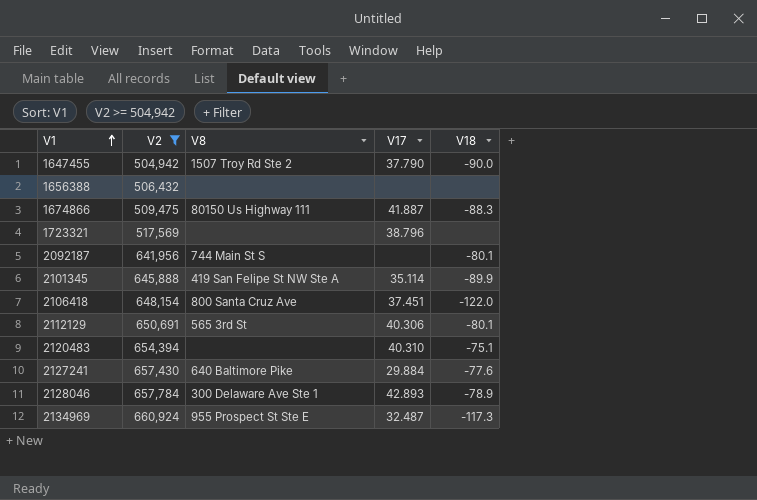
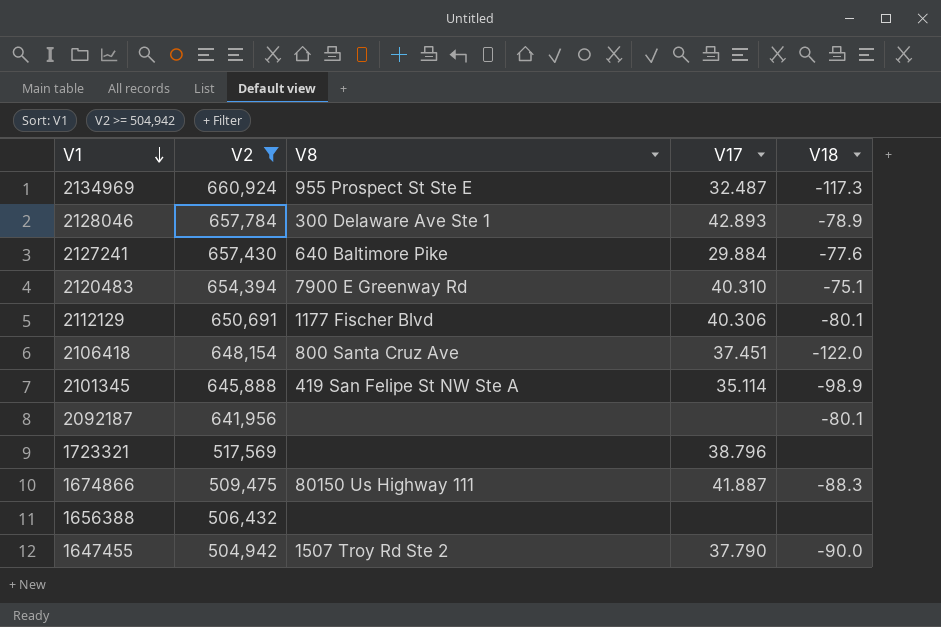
row order: V1 ascending -> V1 descending
2120483 | V8: none -> 7900 E Greenway Rd
2112129 | V8: 565 3rd St -> 1177 Fischer Blvd
2101345 | V18: -89.9 -> -98.9
2092187 | V8: 744 Main St S -> none

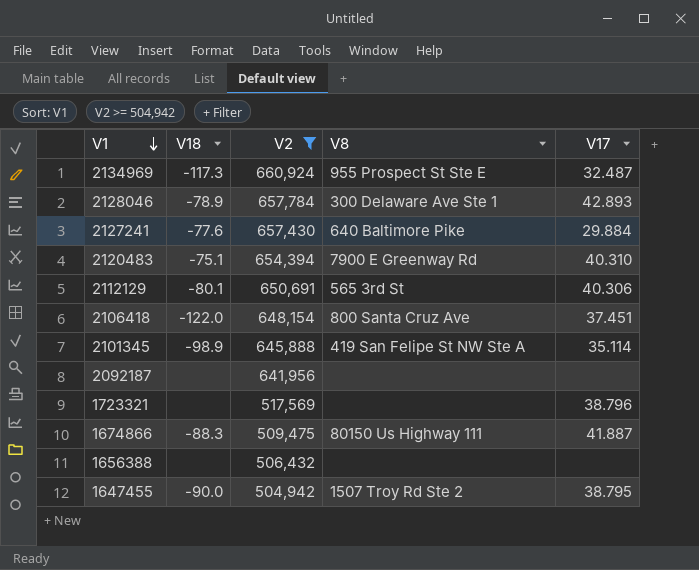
column V18 | position: 5 -> 2
2112129 | V8: 1177 Fischer Blvd -> 565 3rd St
2092187 | V18: -80.1 -> none
1647455 | V17: 37.790 -> 38.795

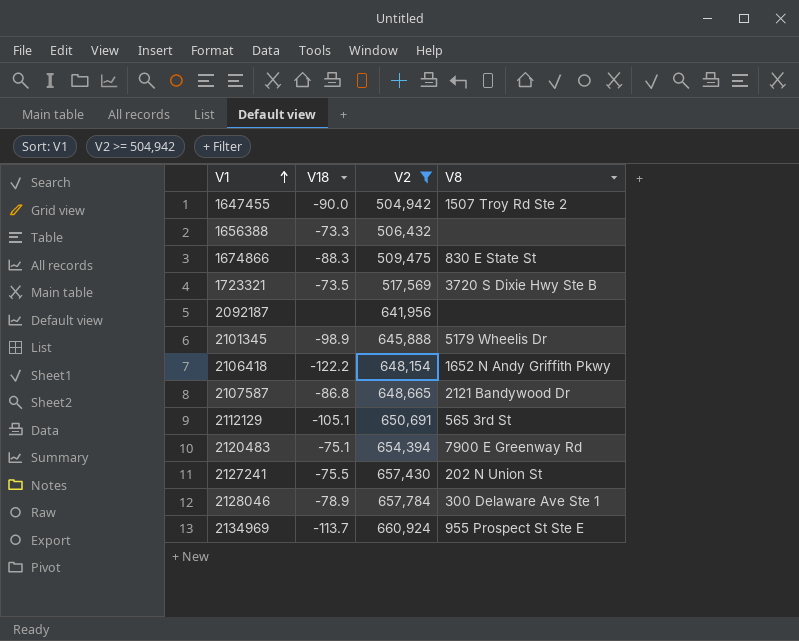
row order: V1 descending -> V1 ascending
column V17 | position: 5 -> none
1656388 | V18: none -> -73.3
1674866 | V8: 80150 Us Highway 111 -> 830 E State St
1723321 | V18: none -> -73.5
1723321 | V8: none -> 3720 S Dixie Hwy Ste B
2101345 | V8: 419 San Felipe St NW Ste A -> 5179 Wheelis Dr
2106418 | V18: -122.0 -> -122.2
2106418 | V8: 800 Santa Cruz Ave -> 1652 N Andy Griffith Pkwy
row 2107587: none -> -86.8 | 648,665 | 2121 Bandywood Dr
2112129 | V18: -80.1 -> -105.1
2127241 | V18: -77.6 -> -75.5
2127241 | V8: 640 Baltimore Pike -> 202 N Union St
2134969 | V18: -117.3 -> -113.7

